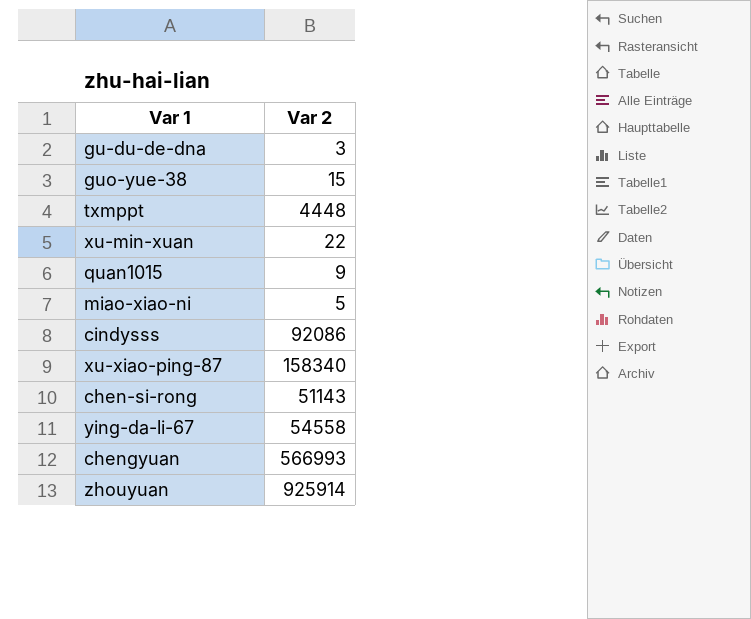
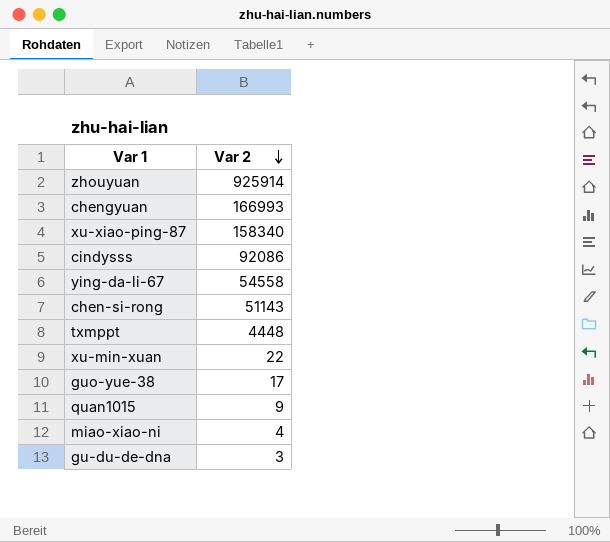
row order: none -> Var 2 descending
chengyuan | Var 2: 566993 -> 166993
guo-yue-38 | Var 2: 15 -> 17
miao-xiao-ni | Var 2: 5 -> 4

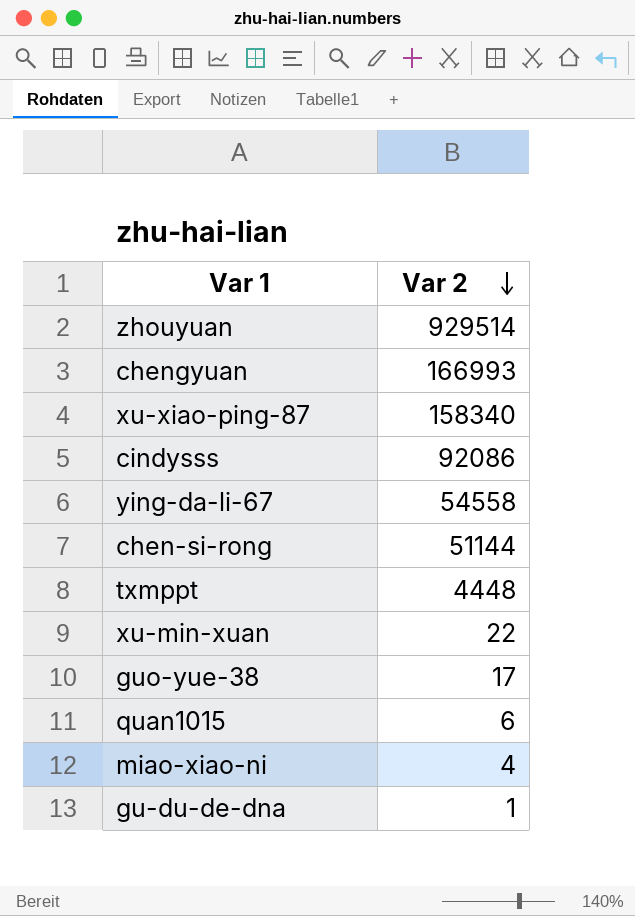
zhouyuan | Var 2: 925914 -> 929514
chen-si-rong | Var 2: 51143 -> 51144
quan1015 | Var 2: 9 -> 6
gu-du-de-dna | Var 2: 3 -> 1

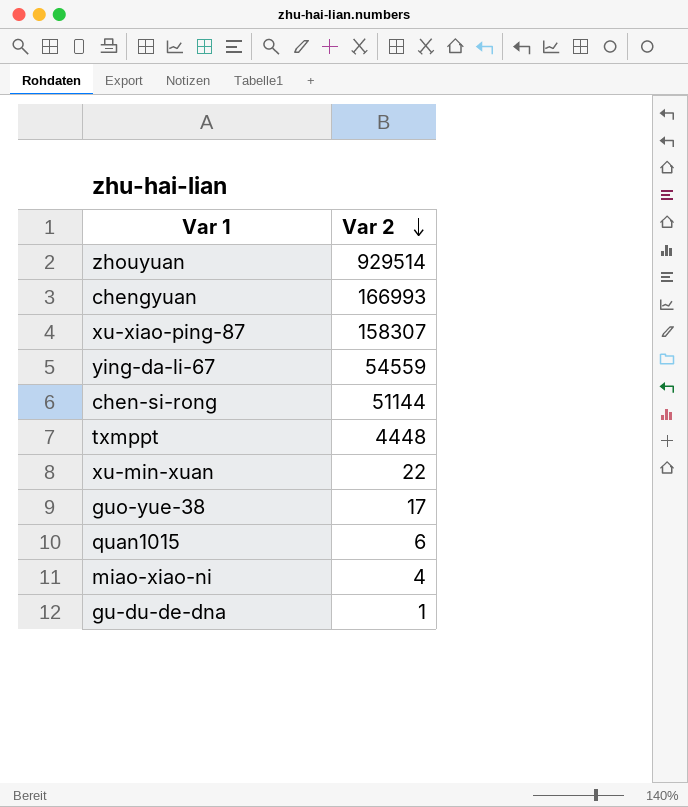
row cindysss: 92086 -> none
xu-xiao-ping-87 | Var 2: 158340 -> 158307
ying-da-li-67 | Var 2: 54558 -> 54559

